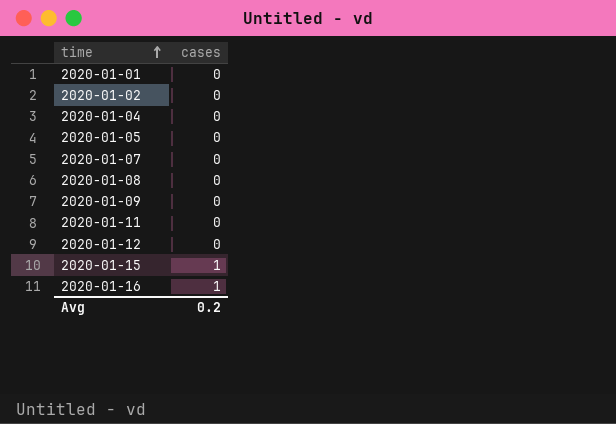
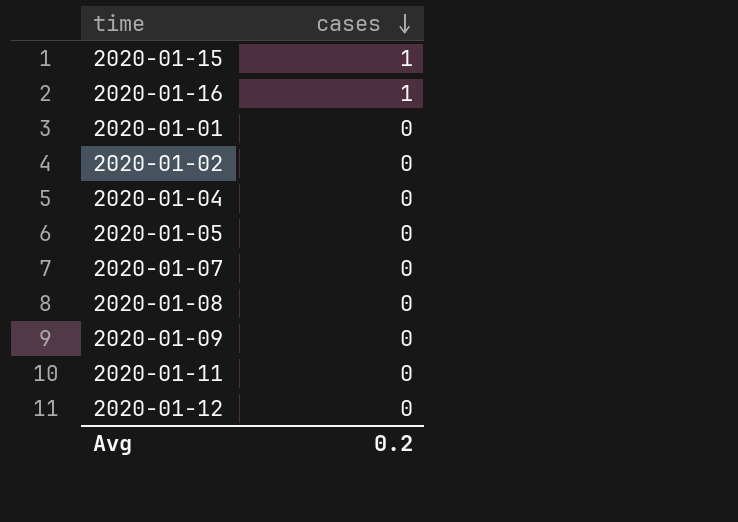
row order: time ascending -> cases descending

